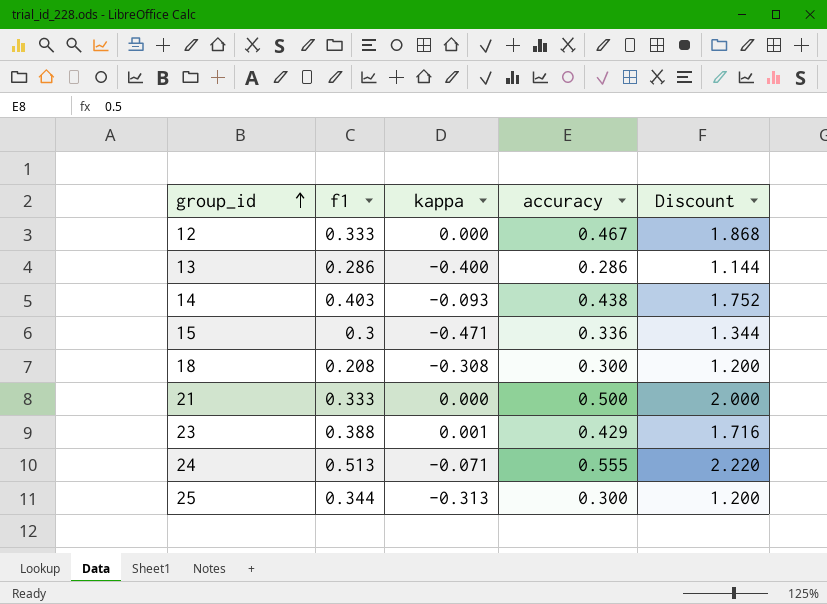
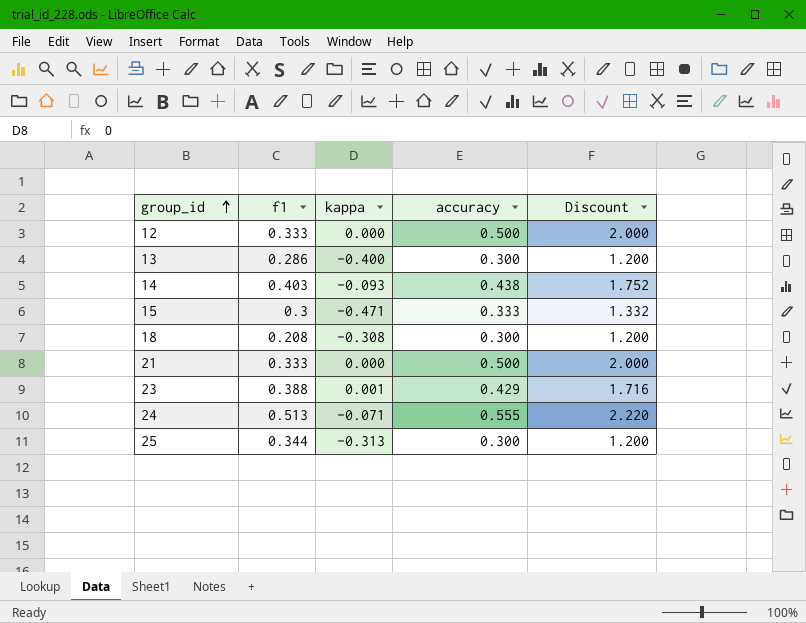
12 | accuracy: 0.467 -> 0.500
12 | Discount: 1.868 -> 2.000
13 | accuracy: 0.286 -> 0.300
13 | Discount: 1.144 -> 1.200
15 | accuracy: 0.336 -> 0.333
15 | Discount: 1.344 -> 1.332

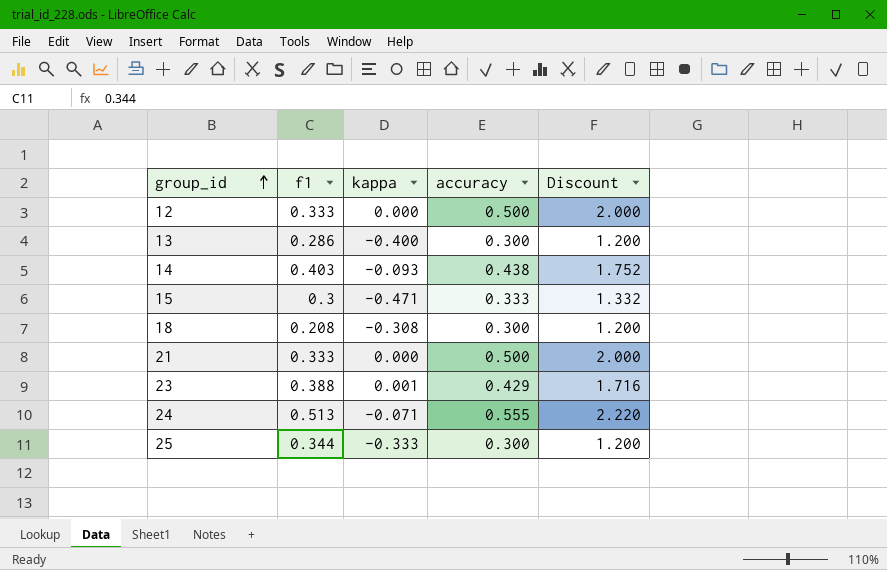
25 | kappa: -0.313 -> -0.333

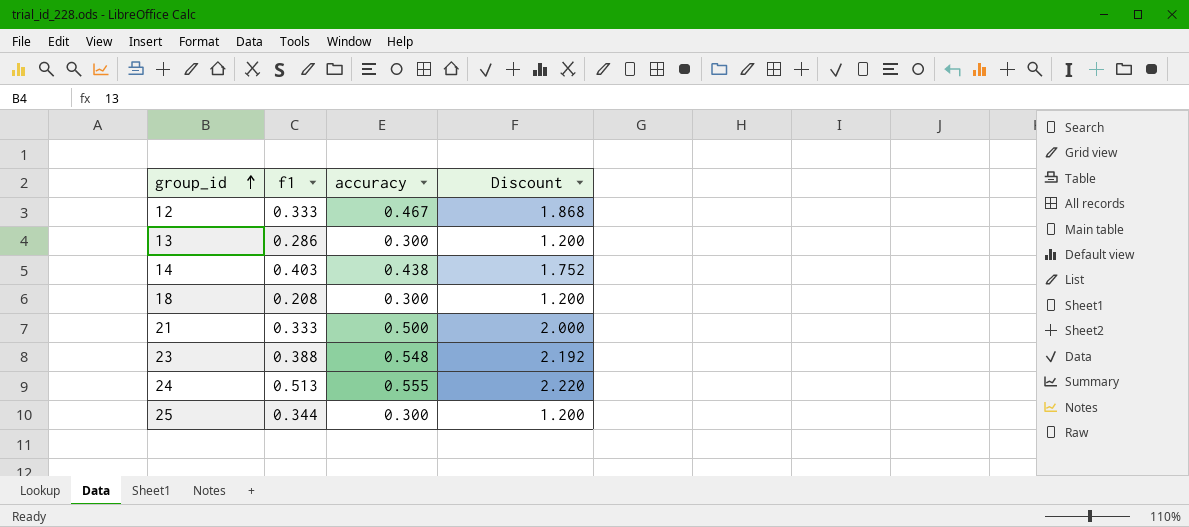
column kappa | position: 3 -> none
row 15: 0.3 | -0.471 | 0.333 | 1.332 -> none
12 | accuracy: 0.500 -> 0.467
12 | Discount: 2.000 -> 1.868
23 | accuracy: 0.429 -> 0.548
23 | Discount: 1.716 -> 2.192

